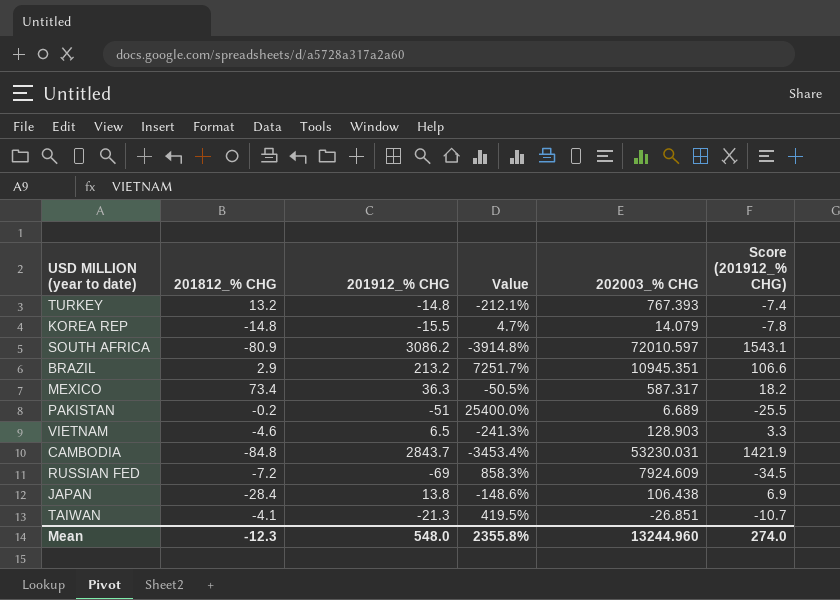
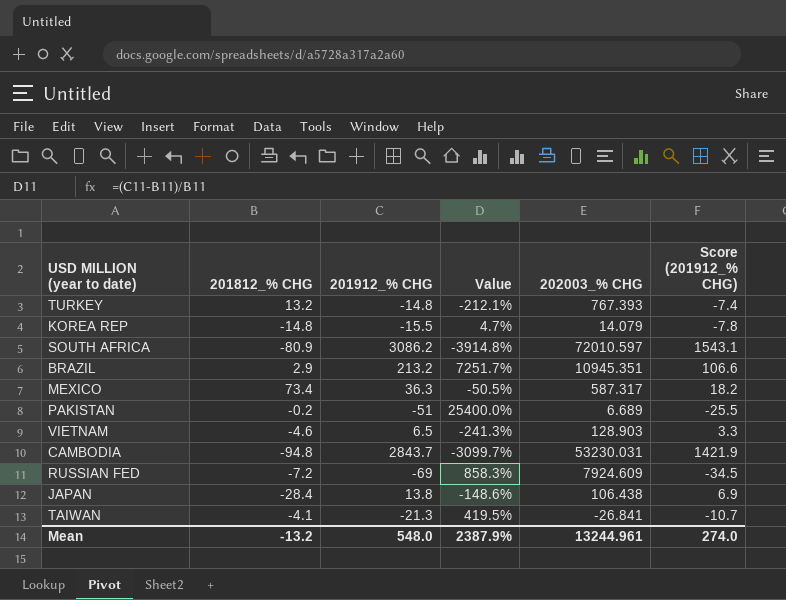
CAMBODIA | 201812_% CHG: -84.8 -> -94.8
CAMBODIA | Value: -3453.4% -> -3099.7%
TAIWAN | 202003_% CHG: -26.851 -> -26.841
Mean | 201812_% CHG: -12.3 -> -13.2
Mean | Value: 2355.8% -> 2387.9%
Mean | 202003_% CHG: 13244.960 -> 13244.961

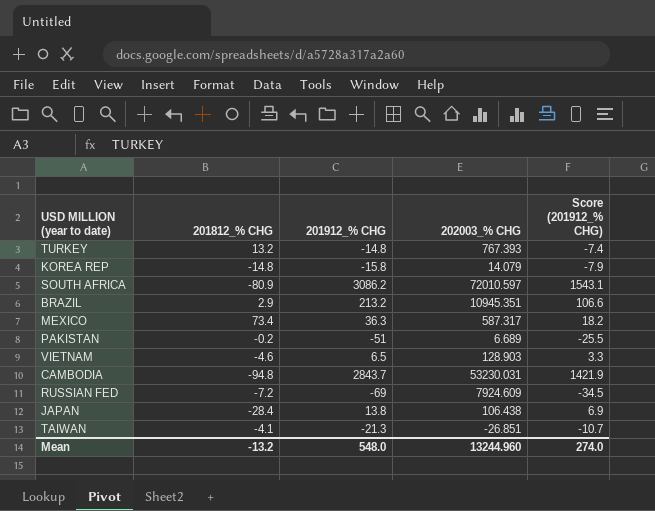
column Value | formula: ([201912_% CHG] - [201812_% CHG]) / [201812_% CHG] -> none
KOREA REP | 201912_% CHG: -15.5 -> -15.8
KOREA REP | Score (201912_% CHG): -7.8 -> -7.9
TAIWAN | 202003_% CHG: -26.841 -> -26.851
Mean | 202003_% CHG: 13244.961 -> 13244.960

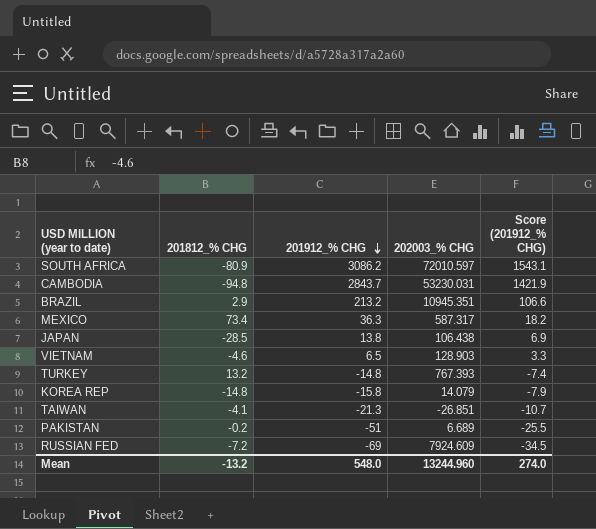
row order: none -> 201912_% CHG descending
JAPAN | 201812_% CHG: -28.4 -> -28.5

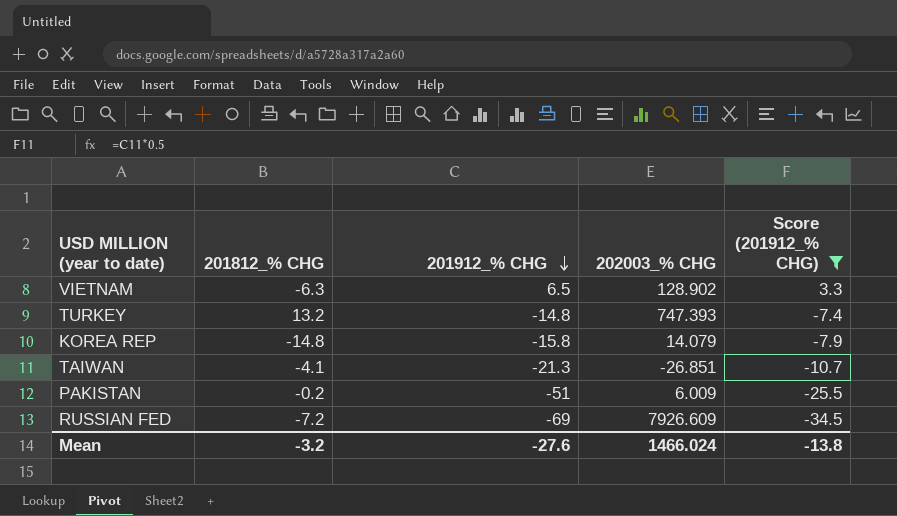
filter: none -> Score (201912_% CHG) <= 3.3
VIETNAM | 201812_% CHG: -4.6 -> -6.3
VIETNAM | 202003_% CHG: 128.903 -> 128.902
TURKEY | 202003_% CHG: 767.393 -> 747.393
PAKISTAN | 202003_% CHG: 6.689 -> 6.009
RUSSIAN FED | 202003_% CHG: 7924.609 -> 7926.609
Mean | 201812_% CHG: -13.2 -> -3.2
Mean | 201912_% CHG: 548.0 -> -27.6
Mean | 202003_% CHG: 13244.960 -> 1466.024
Mean | Score (201912_% CHG): 274.0 -> -13.8

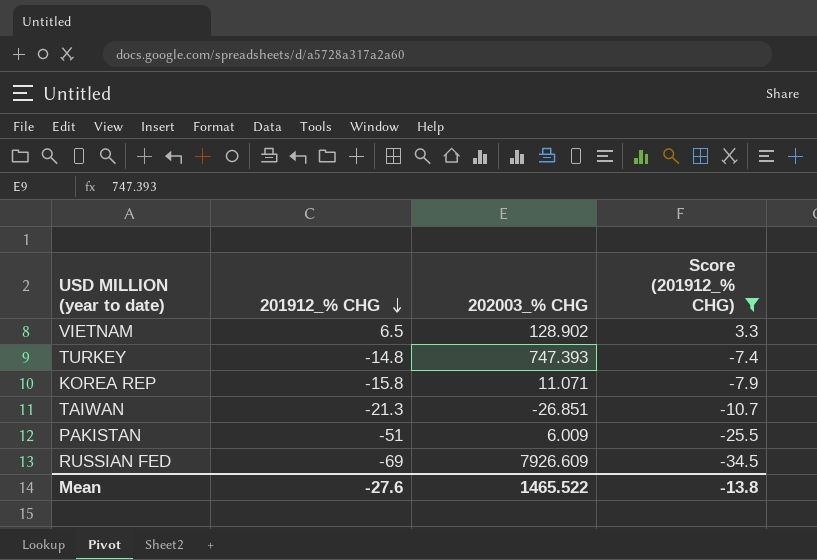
column 201812_% CHG | position: 2 -> none
KOREA REP | 202003_% CHG: 14.079 -> 11.071
Mean | 202003_% CHG: 1466.024 -> 1465.522

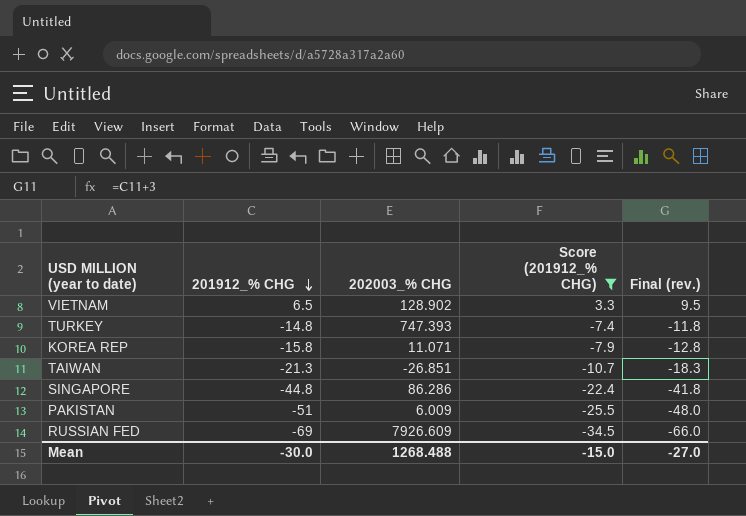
column Final (rev.) | formula: none -> [201912_% CHG] + 3
row SINGAPORE: none -> -44.8 | 86.286 | -22.4 | -41.8
Mean | 201912_% CHG: -27.6 -> -30.0
Mean | 202003_% CHG: 1465.522 -> 1268.488
Mean | Score (201912_% CHG): -13.8 -> -15.0

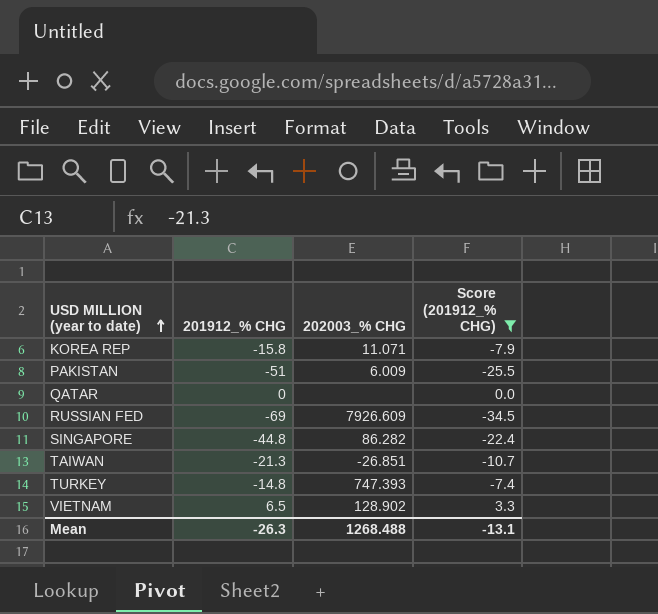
row order: 201912_% CHG descending -> USD MILLION (year to date) ascending
column Final (rev.) | formula: [201912_% CHG] + 3 -> none
row QATAR: none -> 0 | none | 0.0
SINGAPORE | 202003_% CHG: 86.286 -> 86.282
Mean | 201912_% CHG: -30.0 -> -26.3
Mean | Score (201912_% CHG): -15.0 -> -13.1

